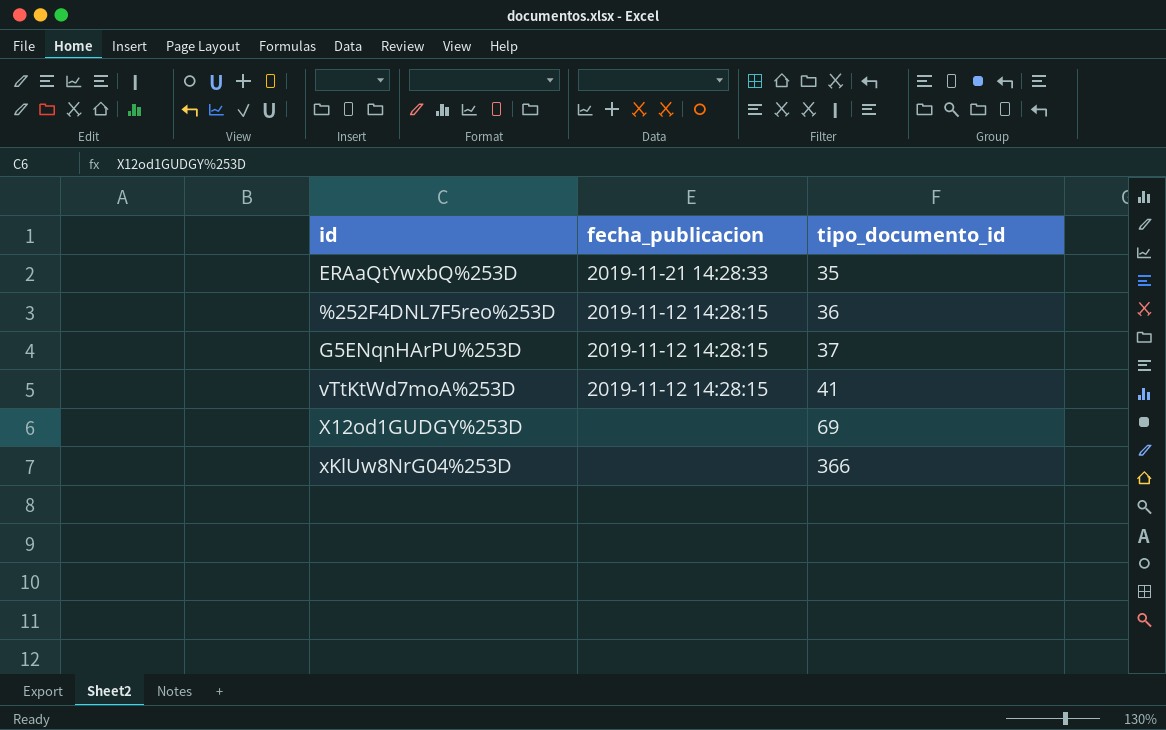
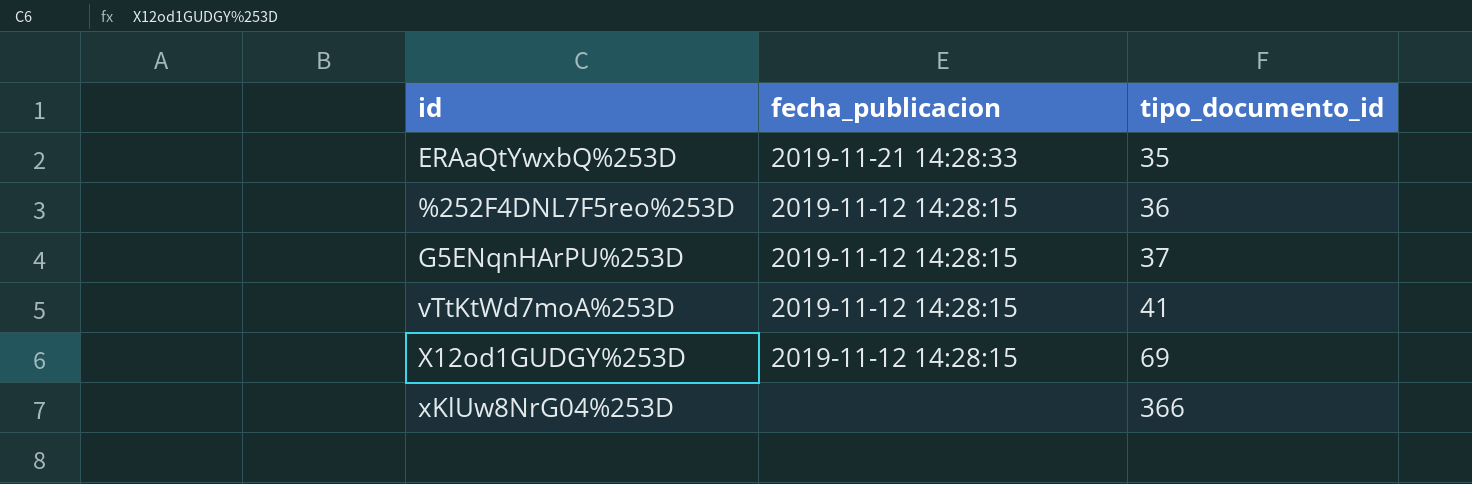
X12od1GUDGY%253D | fecha_publicacion: none -> 2019-11-12 14:28:15

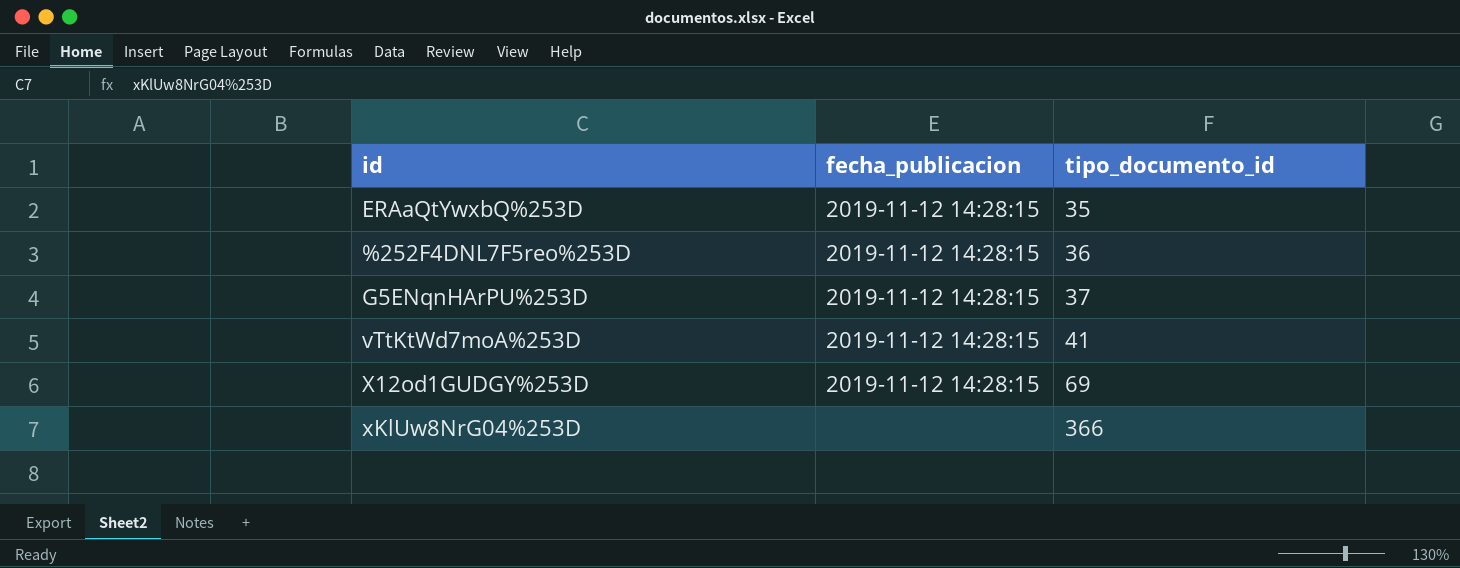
ERAaQtYwxbQ%253D | fecha_publicacion: 2019-11-21 14:28:33 -> 2019-11-12 14:28:15

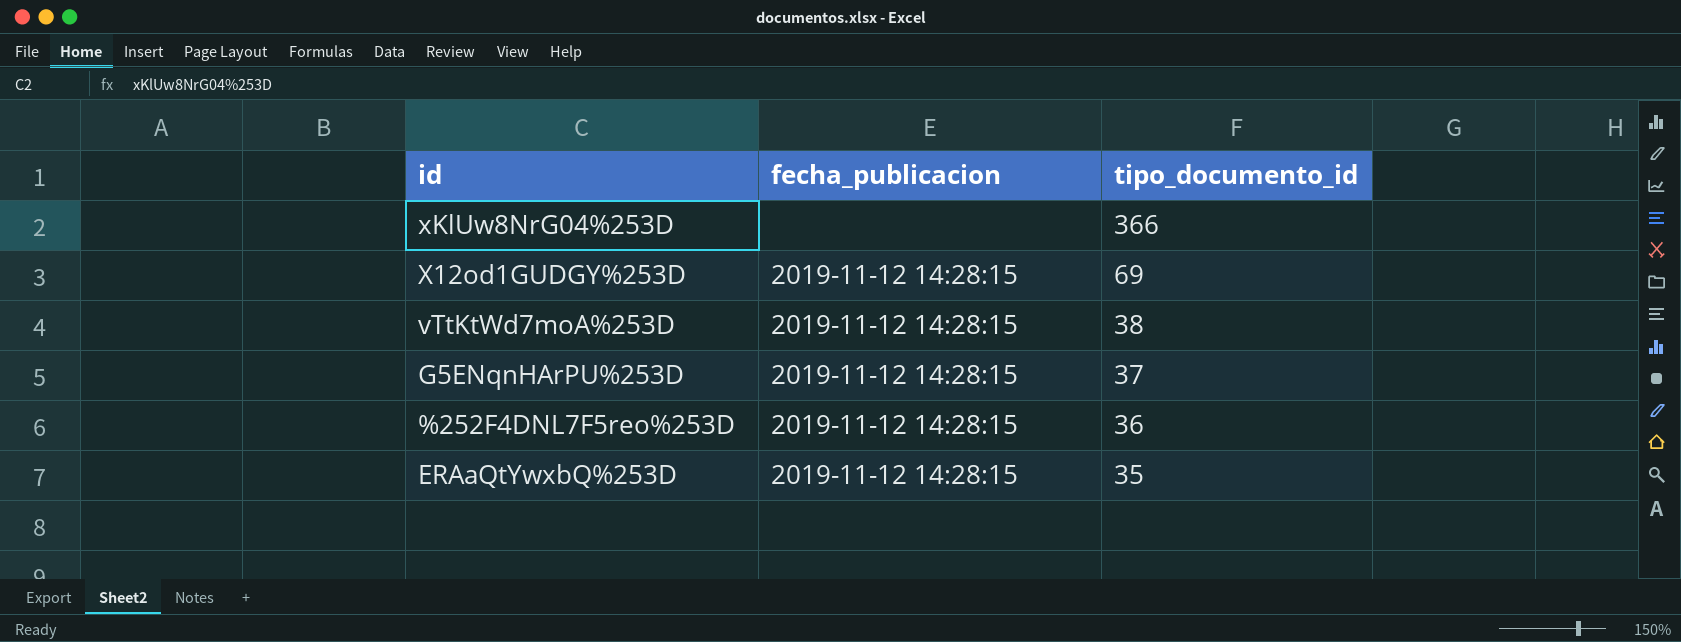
row order: tipo_documento_id ascending -> tipo_documento_id descending
vTtKtWd7moA%253D | tipo_documento_id: 41 -> 38

